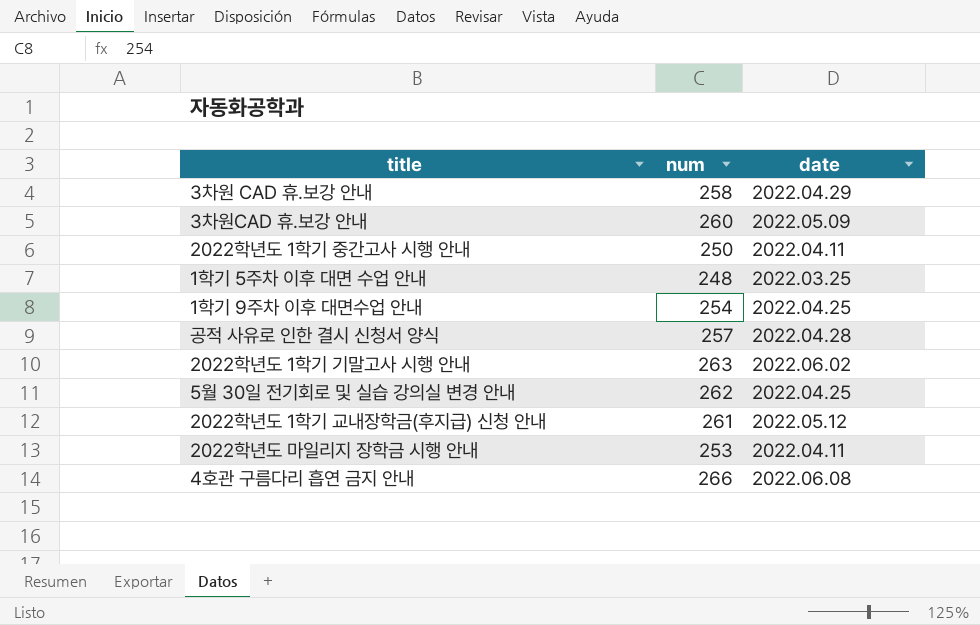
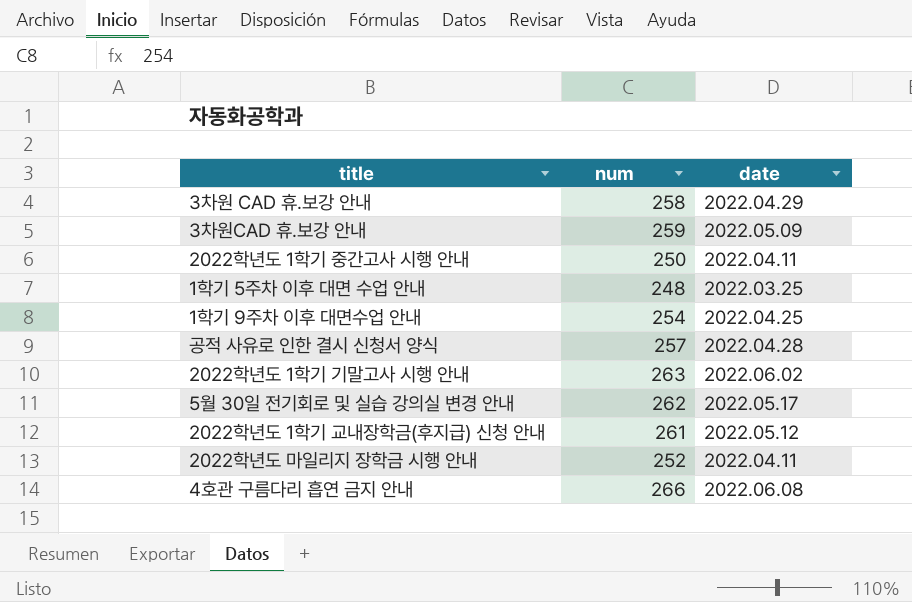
3차원CAD 휴.보강 안내 | num: 260 -> 259
5월 30일 전기회로 및 실습 강의실 변경 안내 | date: 2022.04.25 -> 2022.05.17
2022학년도 마일리지 장학금 시행 안내 | num: 253 -> 252

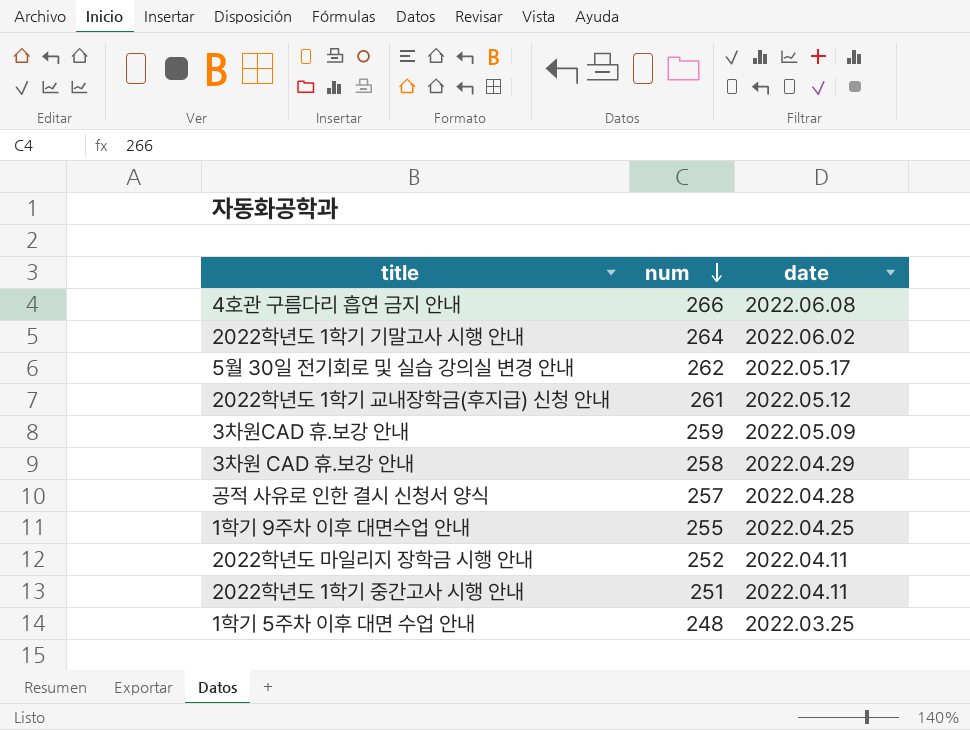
row order: none -> num descending
2022학년도 1학기 기말고사 시행 안내 | num: 263 -> 264
1학기 9주차 이후 대면수업 안내 | num: 254 -> 255
2022학년도 1학기 중간고사 시행 안내 | num: 250 -> 251

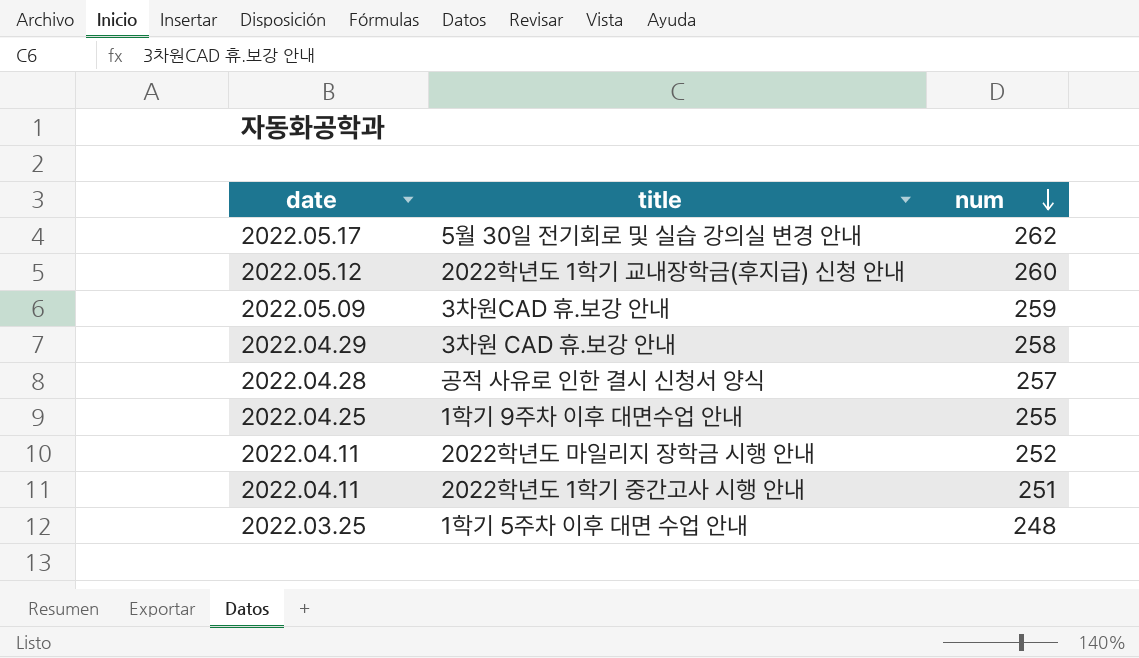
column date | position: 3 -> 1
row 4호관 구름다리 흡연 금지 안내: 266 | 2022.06.08 -> none
row 2022학년도 1학기 기말고사 시행 안내: 264 | 2022.06.02 -> none
2022학년도 1학기 교내장학금(후지급) 신청 안내 | num: 261 -> 260

